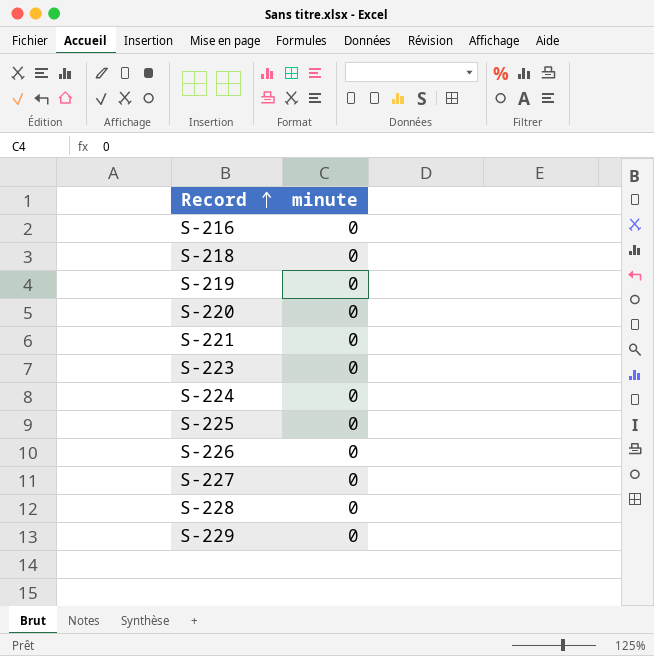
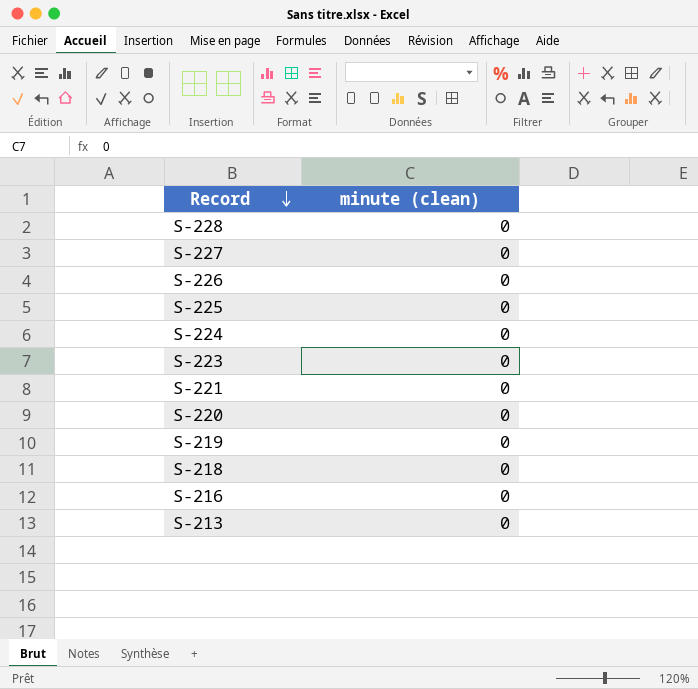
row order: Record ascending -> Record descending
column name: minute -> minute (clean)
row S-229: 0 -> none
row S-213: none -> 0

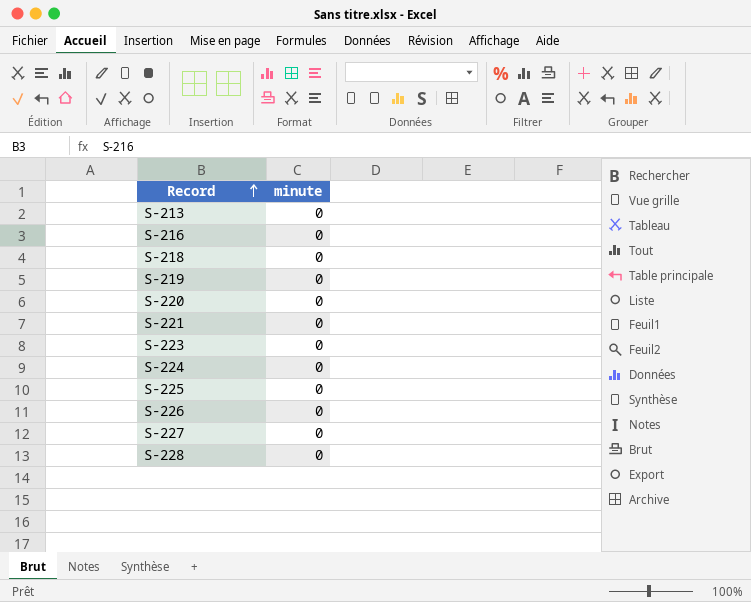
row order: Record descending -> Record ascending
column name: minute (clean) -> minute

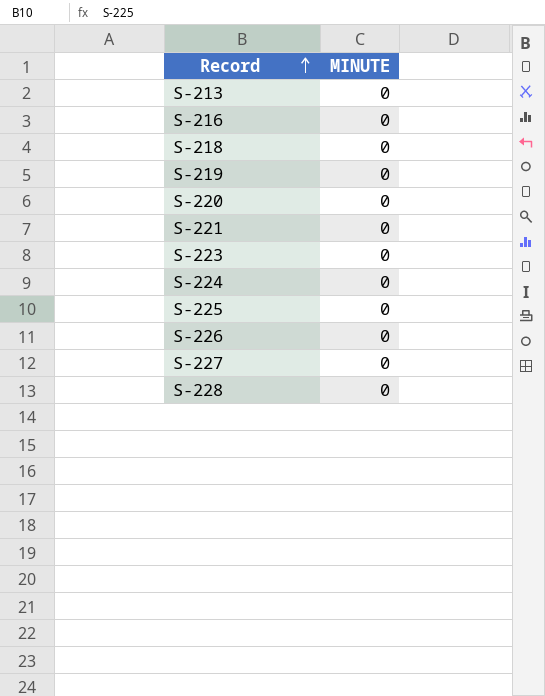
column name: minute -> MINUTE

